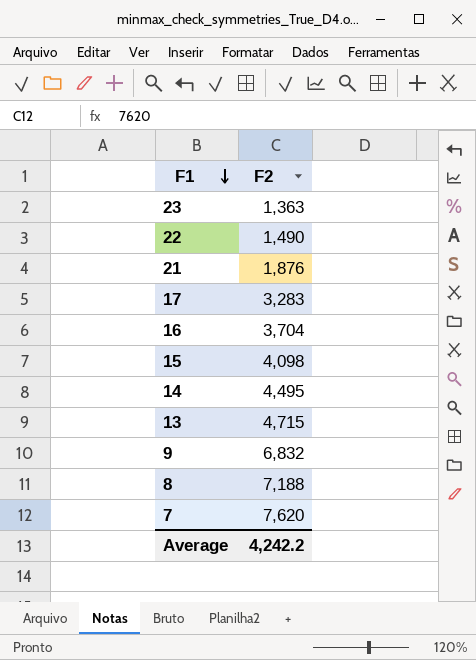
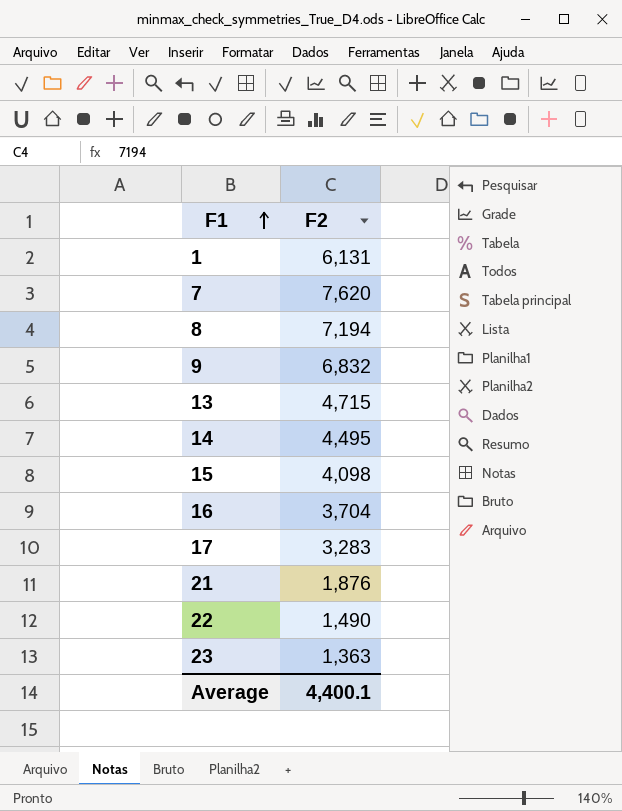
row order: F1 descending -> F1 ascending
row 1: none -> 6,131
8 | F2: 7,188 -> 7,194
Average | F2: 4,242.2 -> 4,400.1

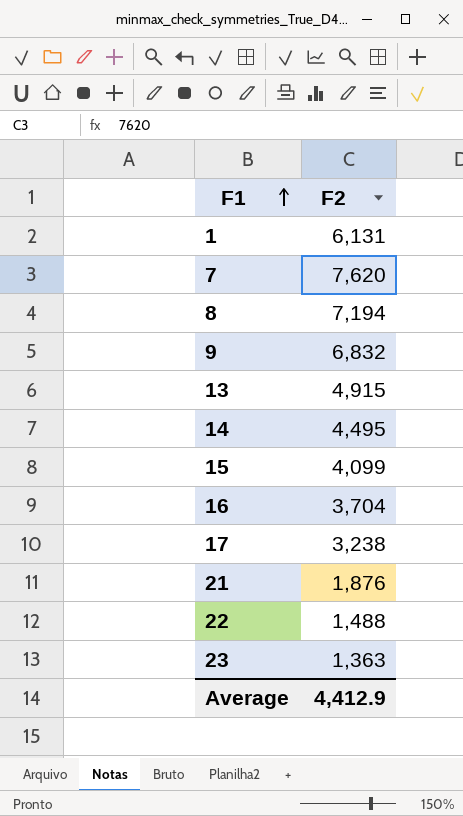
13 | F2: 4,715 -> 4,915
15 | F2: 4,098 -> 4,099
17 | F2: 3,283 -> 3,238
22 | F2: 1,490 -> 1,488
Average | F2: 4,400.1 -> 4,412.9

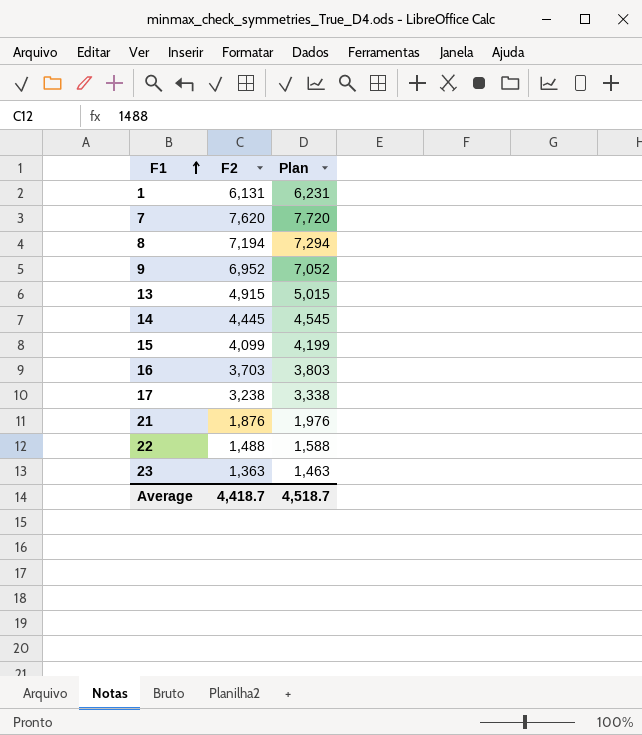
column Plan | formula: none -> [F2] + 100
9 | F2: 6,832 -> 6,952
14 | F2: 4,495 -> 4,445
16 | F2: 3,704 -> 3,703
Average | F2: 4,412.9 -> 4,418.7

